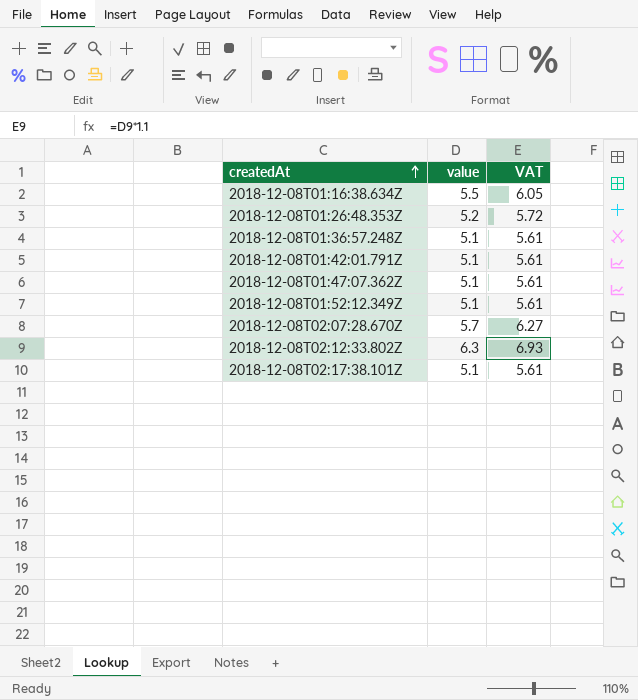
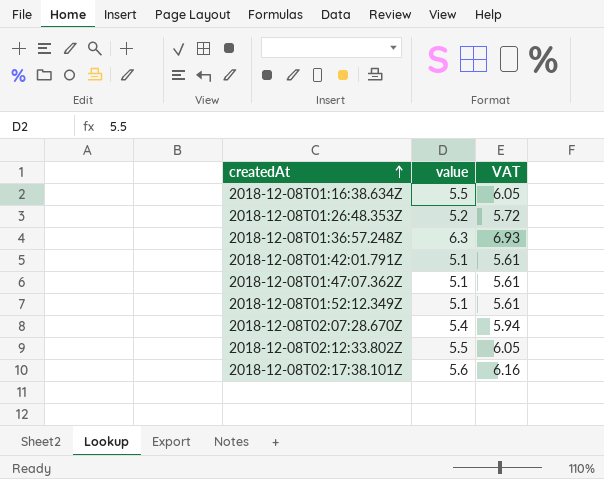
2018-12-08T01:36:57.248Z | value: 5.1 -> 6.3
2018-12-08T01:36:57.248Z | VAT: 5.61 -> 6.93
2018-12-08T02:07:28.670Z | value: 5.7 -> 5.4
2018-12-08T02:07:28.670Z | VAT: 6.27 -> 5.94
2018-12-08T02:12:33.802Z | value: 6.3 -> 5.5
2018-12-08T02:12:33.802Z | VAT: 6.93 -> 6.05
2018-12-08T02:17:38.101Z | value: 5.1 -> 5.6
2018-12-08T02:17:38.101Z | VAT: 5.61 -> 6.16

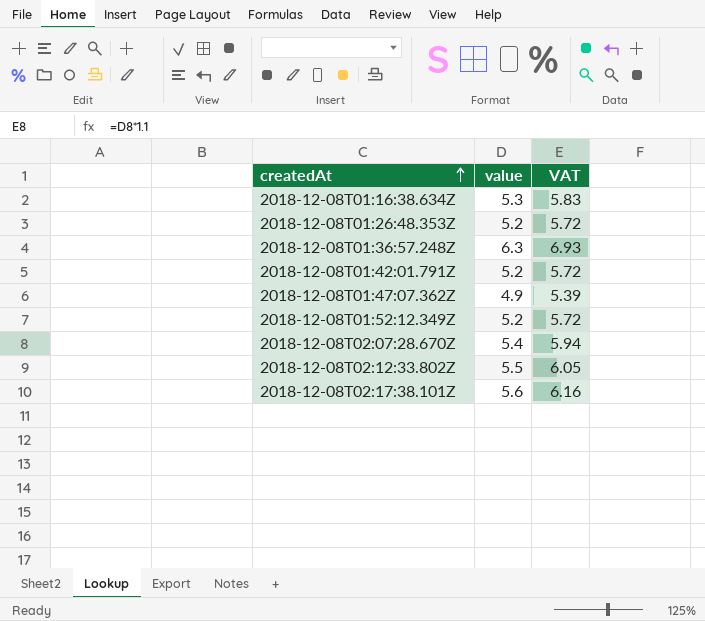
2018-12-08T01:16:38.634Z | value: 5.5 -> 5.3
2018-12-08T01:16:38.634Z | VAT: 6.05 -> 5.83
2018-12-08T01:42:01.791Z | value: 5.1 -> 5.2
2018-12-08T01:42:01.791Z | VAT: 5.61 -> 5.72
2018-12-08T01:47:07.362Z | value: 5.1 -> 4.9
2018-12-08T01:47:07.362Z | VAT: 5.61 -> 5.39
2018-12-08T01:52:12.349Z | value: 5.1 -> 5.2
2018-12-08T01:52:12.349Z | VAT: 5.61 -> 5.72

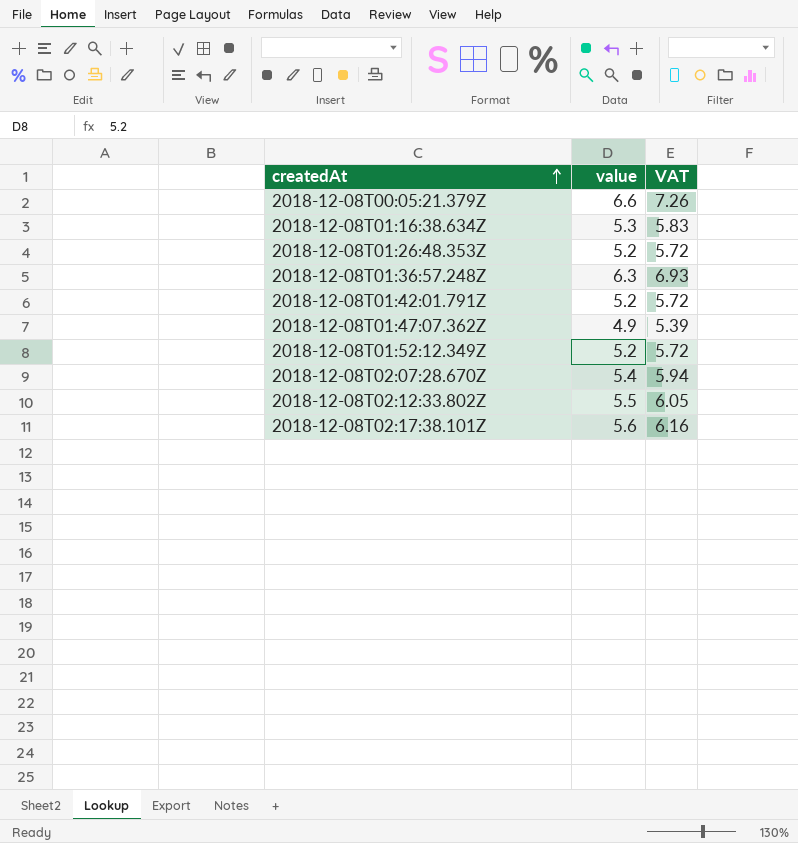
row 2018-12-08T00:05:21.379Z: none -> 6.6 | 7.26

